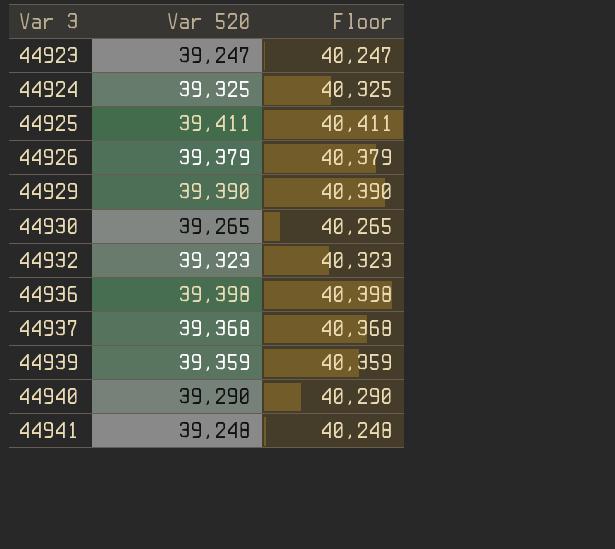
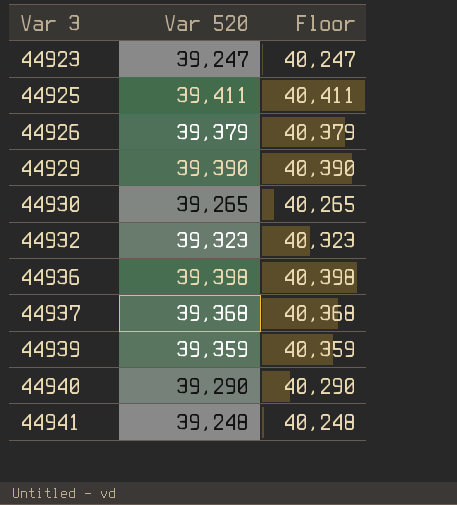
row 44924: 39,325 | 40,325 -> none

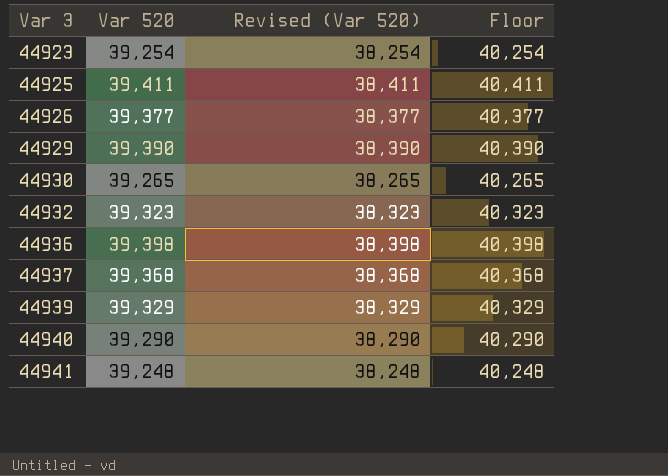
column Revised (Var 520) | formula: none -> [Var 520] - 1000
44923 | Var 520: 39,247 -> 39,254
44923 | Floor: 40,247 -> 40,254
44926 | Var 520: 39,379 -> 39,377
44926 | Floor: 40,379 -> 40,377
44939 | Var 520: 39,359 -> 39,329
44939 | Floor: 40,359 -> 40,329

